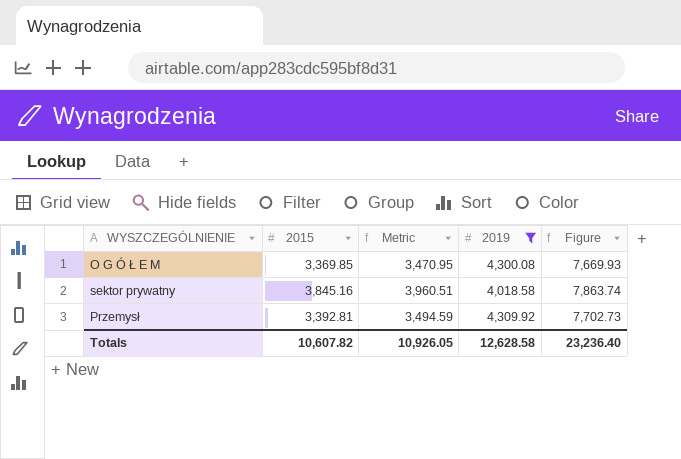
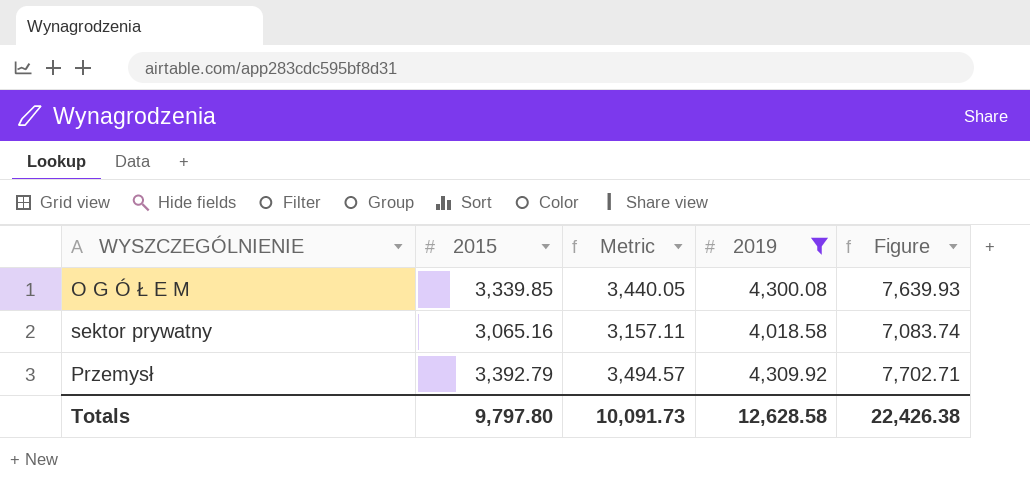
O G Ó Ł E M | 2015: 3,369.85 -> 3,339.85
O G Ó Ł E M | Metric: 3,470.95 -> 3,440.05
O G Ó Ł E M | Figure: 7,669.93 -> 7,639.93
sektor prywatny | 2015: 3,845.16 -> 3,065.16
sektor prywatny | Metric: 3,960.51 -> 3,157.11
sektor prywatny | Figure: 7,863.74 -> 7,083.74
Przemysł | 2015: 3,392.81 -> 3,392.79
Przemysł | Metric: 3,494.59 -> 3,494.57
Przemysł | Figure: 7,702.73 -> 7,702.71
Totals | 2015: 10,607.82 -> 9,797.80
Totals | Metric: 10,926.05 -> 10,091.73
Totals | Figure: 23,236.40 -> 22,426.38

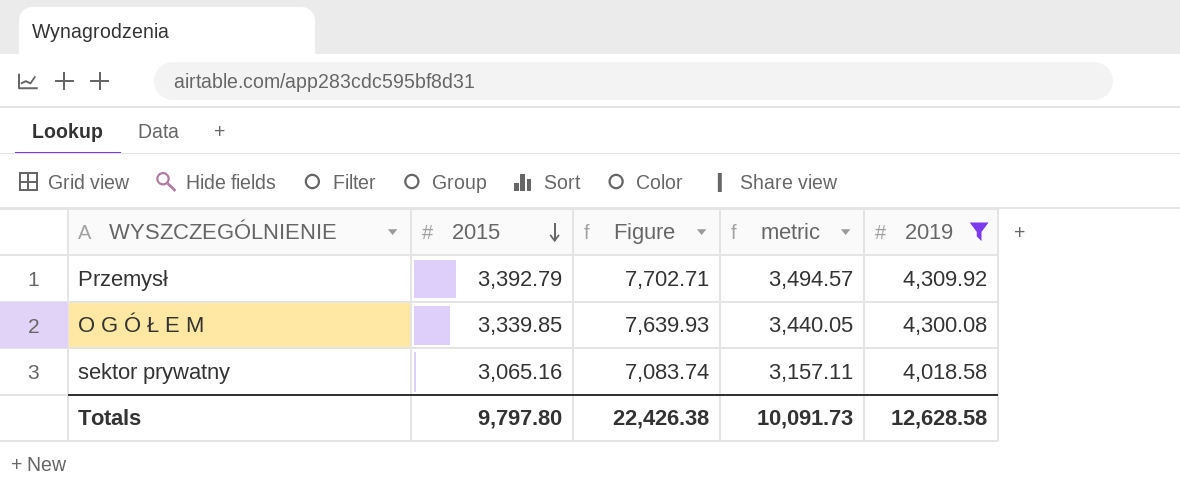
row order: none -> 2015 descending
column Figure | position: 5 -> 3
column name: Metric -> metric

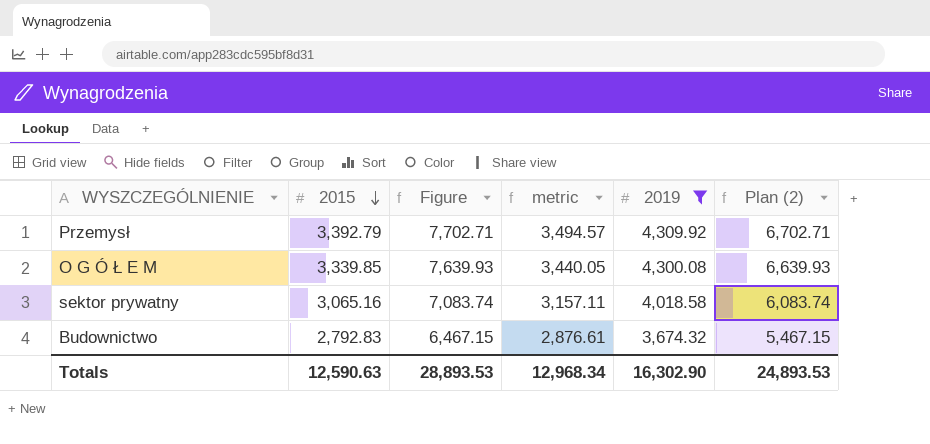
column Plan (2) | formula: none -> [Figure] - 1000
row Budownictwo: none -> 2,792.83 | 6,467.15 | 2,876.61 | 3,674.32 | 5,467.15
Totals | 2015: 9,797.80 -> 12,590.63
Totals | Figure: 22,426.38 -> 28,893.53
Totals | metric: 10,091.73 -> 12,968.34
Totals | 2019: 12,628.58 -> 16,302.90

